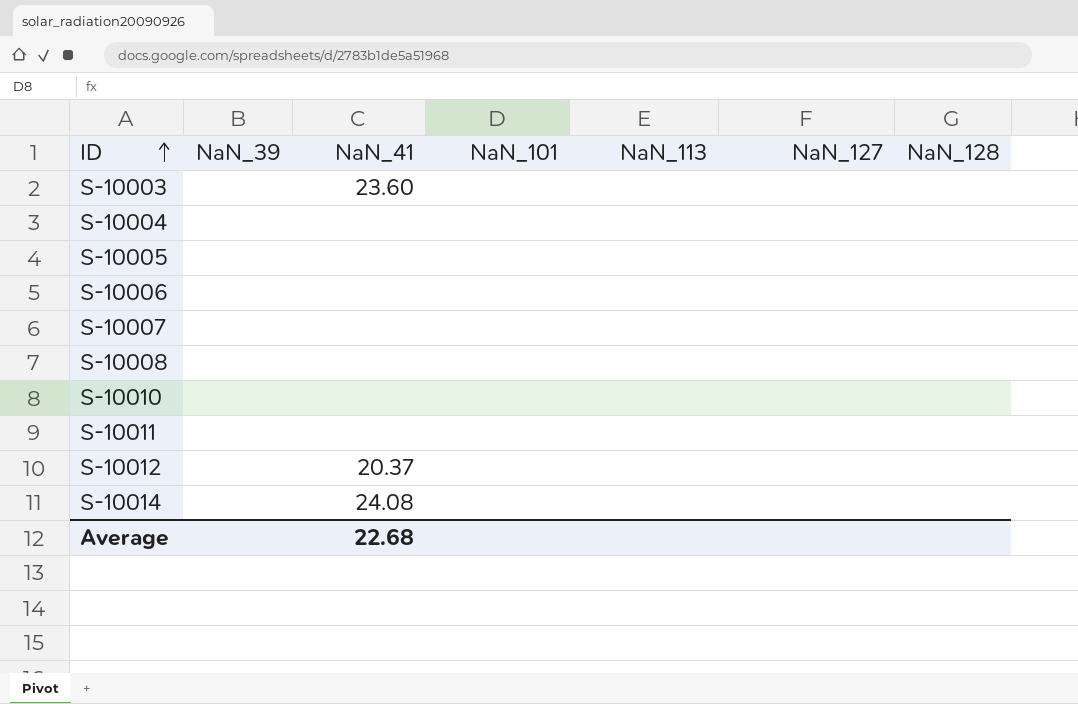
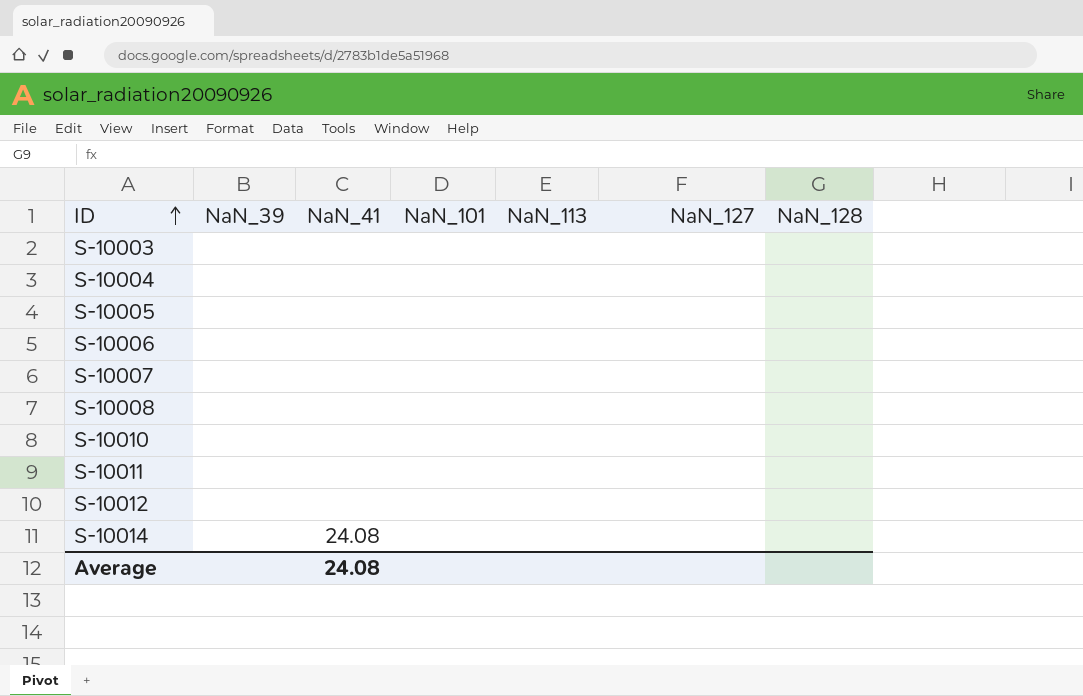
S-10003 | NaN_41: 23.60 -> none
S-10012 | NaN_41: 20.37 -> none
Average | NaN_41: 22.68 -> 24.08

